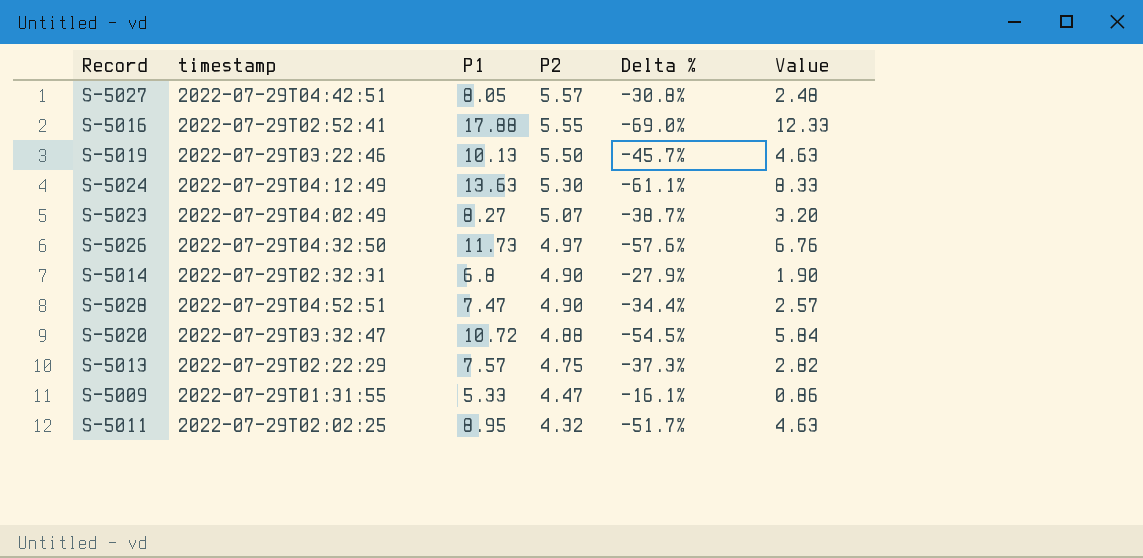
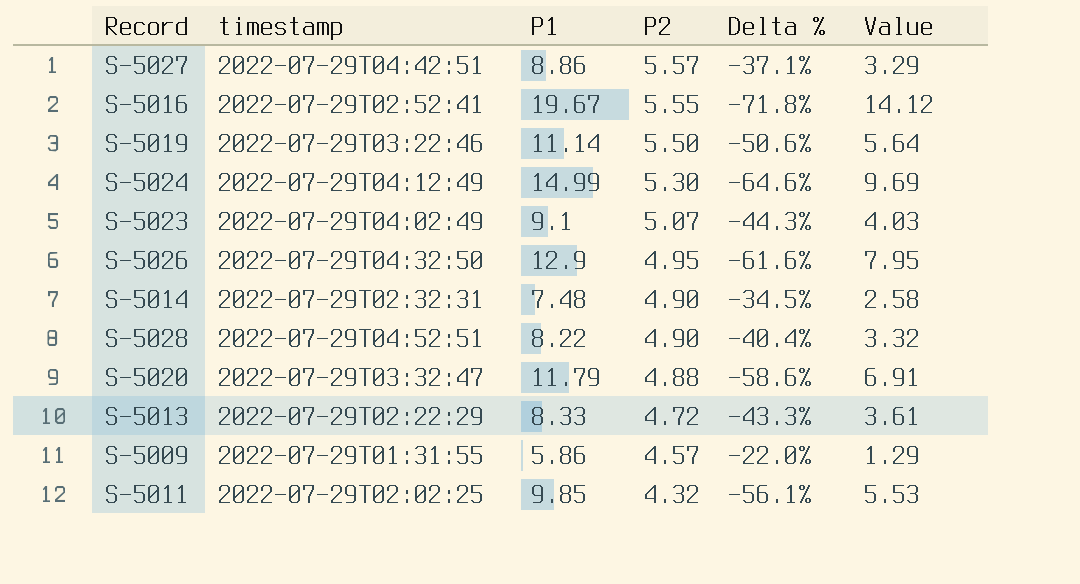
S-5027 | P1: 8.05 -> 8.86
S-5027 | Delta %: -30.8% -> -37.1%
S-5027 | Value: 2.48 -> 3.29
S-5016 | P1: 17.88 -> 19.67
S-5016 | Delta %: -69.0% -> -71.8%
S-5016 | Value: 12.33 -> 14.12
S-5019 | P1: 10.13 -> 11.14
S-5019 | Delta %: -45.7% -> -50.6%
S-5019 | Value: 4.63 -> 5.64
S-5024 | P1: 13.63 -> 14.99
S-5024 | Delta %: -61.1% -> -64.6%
S-5024 | Value: 8.33 -> 9.69
S-5023 | P1: 8.27 -> 9.1
S-5023 | Delta %: -38.7% -> -44.3%
S-5023 | Value: 3.20 -> 4.03
S-5026 | P1: 11.73 -> 12.9
S-5026 | P2: 4.97 -> 4.95
S-5026 | Delta %: -57.6% -> -61.6%
S-5026 | Value: 6.76 -> 7.95
S-5014 | P1: 6.8 -> 7.48
S-5014 | Delta %: -27.9% -> -34.5%
S-5014 | Value: 1.90 -> 2.58
S-5028 | P1: 7.47 -> 8.22
S-5028 | Delta %: -34.4% -> -40.4%
S-5028 | Value: 2.57 -> 3.32
S-5020 | P1: 10.72 -> 11.79
S-5020 | Delta %: -54.5% -> -58.6%
S-5020 | Value: 5.84 -> 6.91
S-5013 | P1: 7.57 -> 8.33
S-5013 | P2: 4.75 -> 4.72
S-5013 | Delta %: -37.3% -> -43.3%
S-5013 | Value: 2.82 -> 3.61
S-5009 | P1: 5.33 -> 5.86
S-5009 | P2: 4.47 -> 4.57
S-5009 | Delta %: -16.1% -> -22.0%
S-5009 | Value: 0.86 -> 1.29
S-5011 | P1: 8.95 -> 9.85
S-5011 | Delta %: -51.7% -> -56.1%
S-5011 | Value: 4.63 -> 5.53

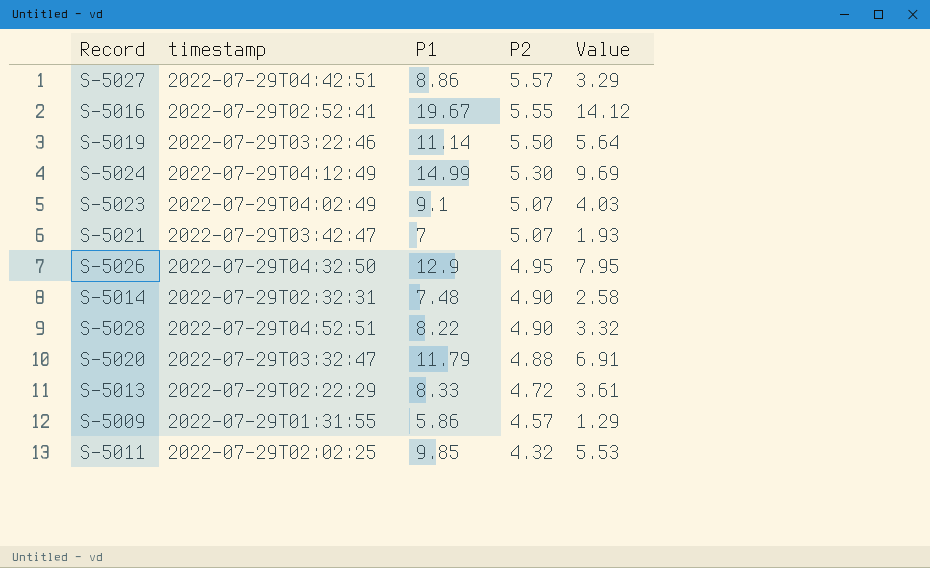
column Delta % | formula: ([P2] - [P1]) / [P1] -> none
row S-5021: none -> 2022-07-29T03:42:47 | 7 | 5.07 | 1.93

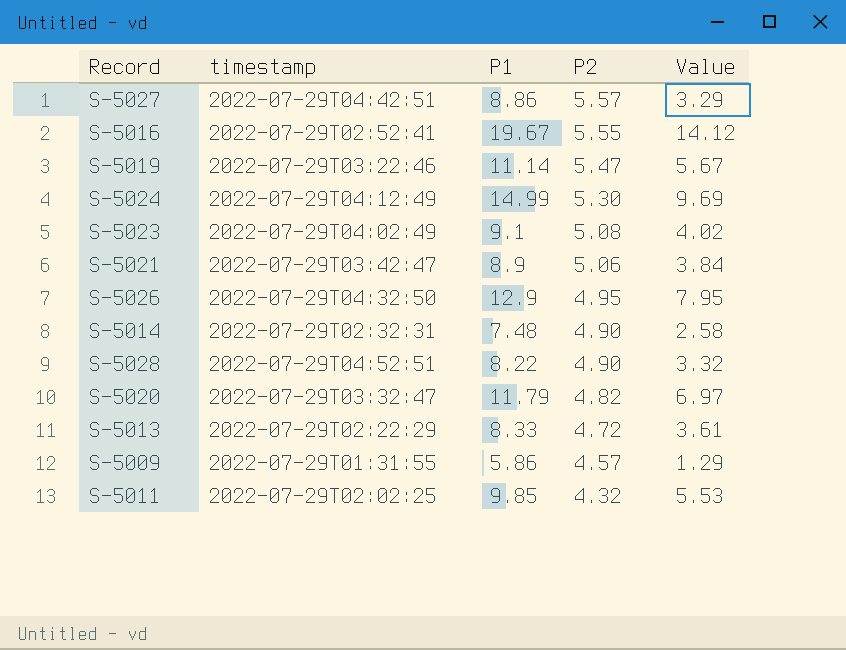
S-5019 | P2: 5.50 -> 5.47
S-5019 | Value: 5.64 -> 5.67
S-5023 | P2: 5.07 -> 5.08
S-5023 | Value: 4.03 -> 4.02
S-5021 | P1: 7 -> 8.9
S-5021 | P2: 5.07 -> 5.06
S-5021 | Value: 1.93 -> 3.84
S-5020 | P2: 4.88 -> 4.82
S-5020 | Value: 6.91 -> 6.97

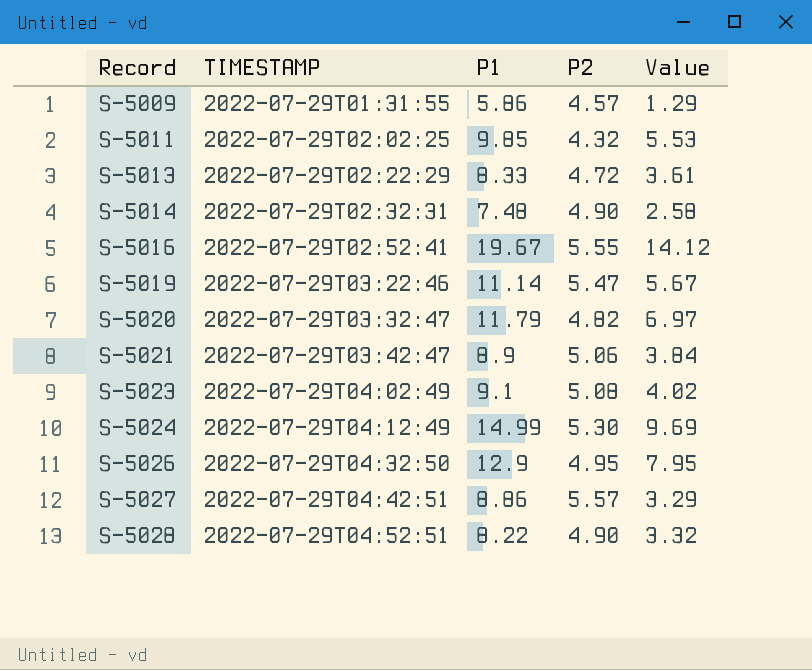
row order: P2 descending -> Record ascending
column name: timestamp -> TIMESTAMP

